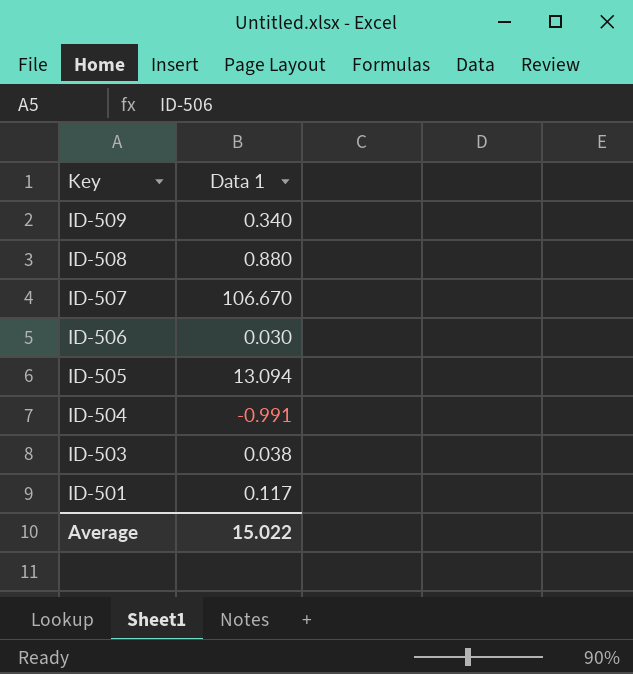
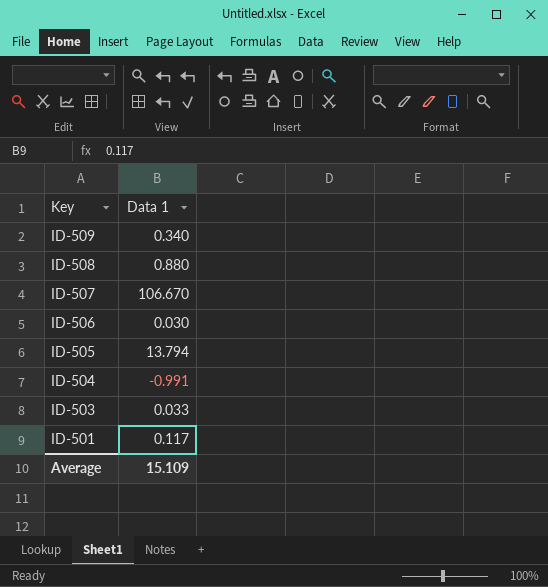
ID-505 | Data 1: 13.094 -> 13.794
ID-503 | Data 1: 0.038 -> 0.033
Average | Data 1: 15.022 -> 15.109

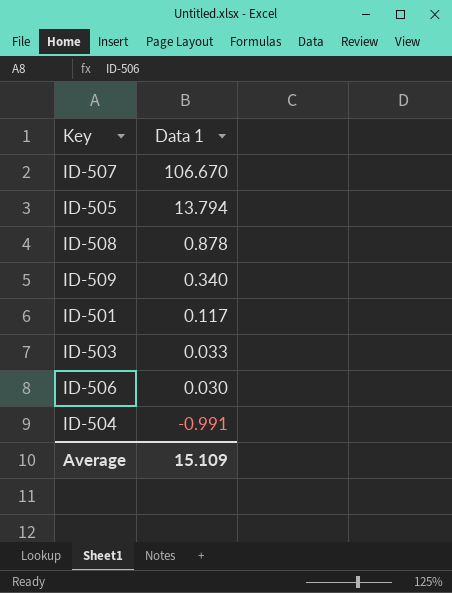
row order: Key descending -> Data 1 descending
ID-508 | Data 1: 0.880 -> 0.878

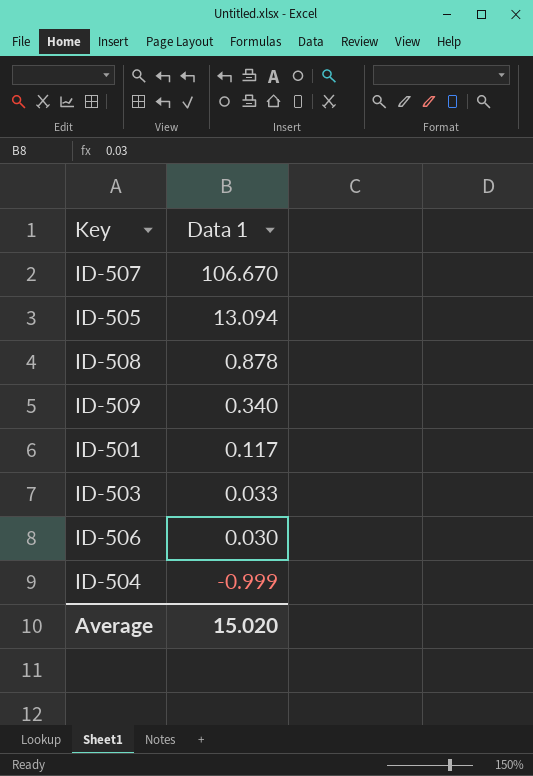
ID-505 | Data 1: 13.794 -> 13.094
ID-504 | Data 1: -0.991 -> -0.999
Average | Data 1: 15.109 -> 15.020

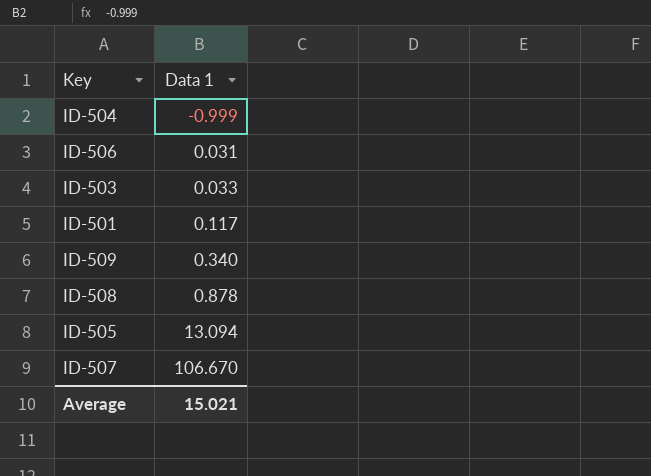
row order: Data 1 descending -> Data 1 ascending
ID-506 | Data 1: 0.030 -> 0.031
Average | Data 1: 15.020 -> 15.021

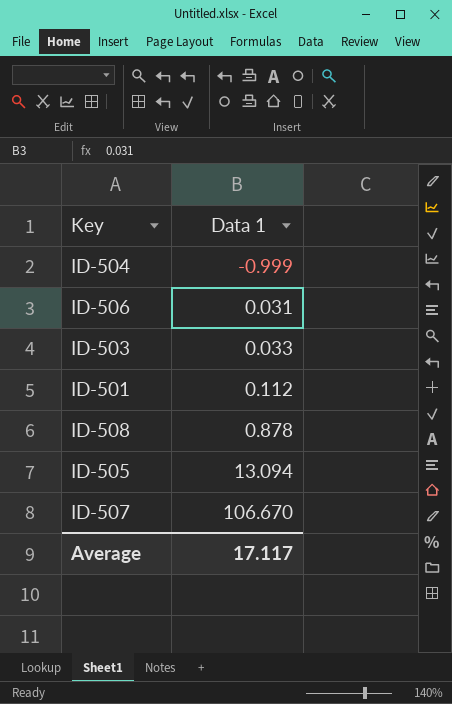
row ID-509: 0.340 -> none
ID-501 | Data 1: 0.117 -> 0.112
Average | Data 1: 15.021 -> 17.117

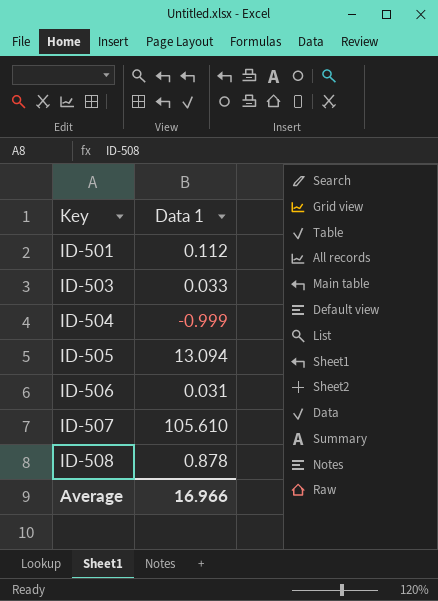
row order: Data 1 ascending -> Key ascending
ID-507 | Data 1: 106.670 -> 105.610
Average | Data 1: 17.117 -> 16.966

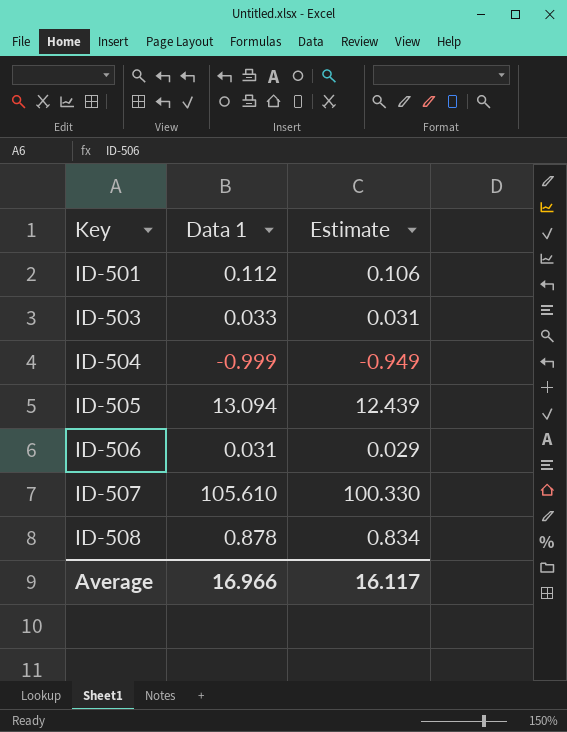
column Estimate | formula: none -> [Data 1] * 0.95

